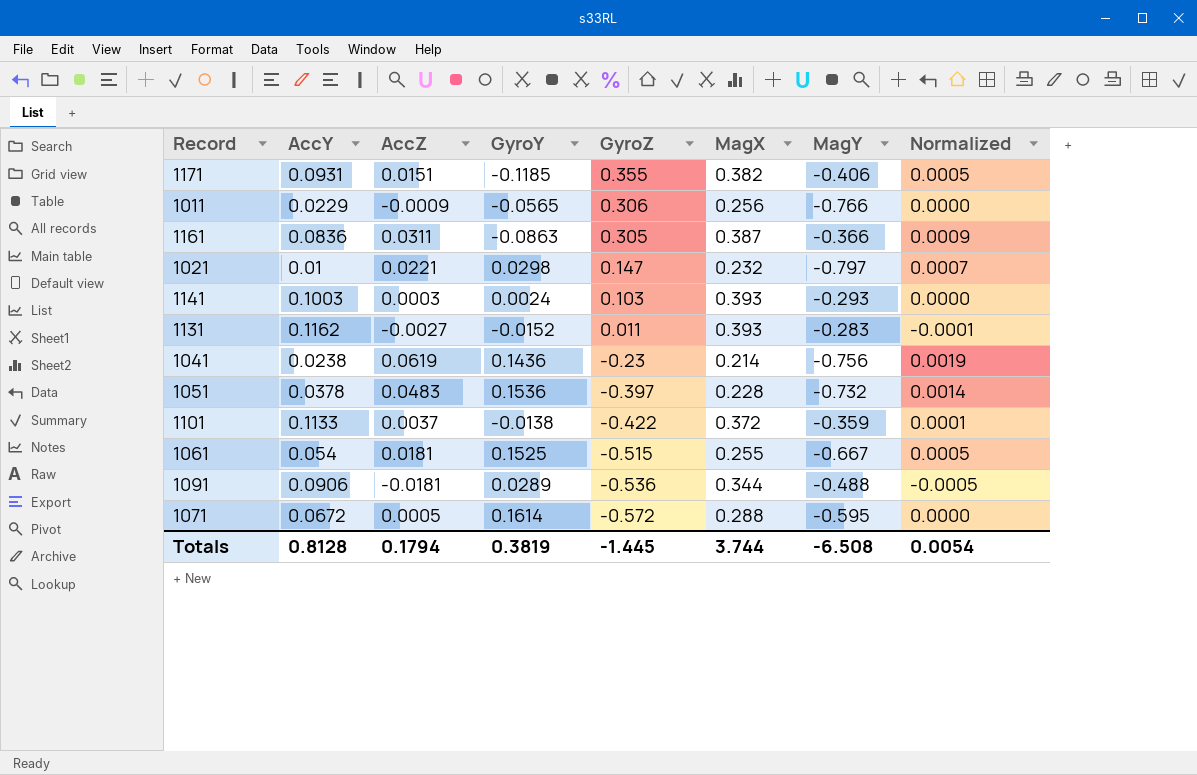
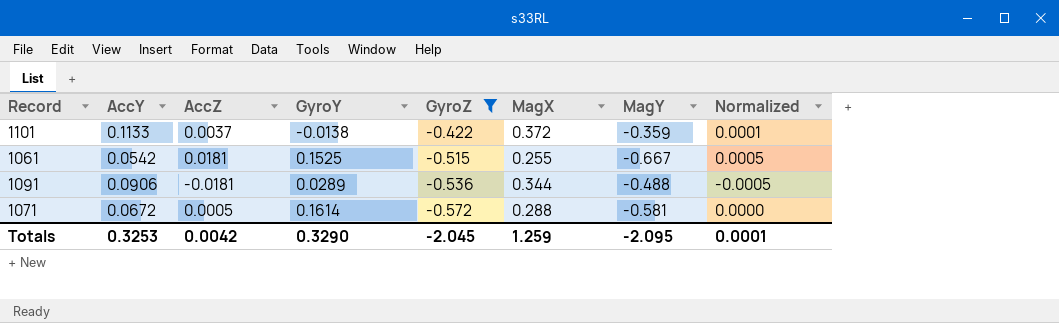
filter: none -> GyroZ <= -0.422
1061 | AccY: 0.054 -> 0.0542
1071 | MagY: -0.595 -> -0.581
Totals | AccY: 0.8128 -> 0.3253
Totals | AccZ: 0.1794 -> 0.0042
Totals | GyroY: 0.3819 -> 0.3290
Totals | GyroZ: -1.445 -> -2.045
Totals | MagX: 3.744 -> 1.259
Totals | MagY: -6.508 -> -2.095
Totals | Normalized: 0.0054 -> 0.0001

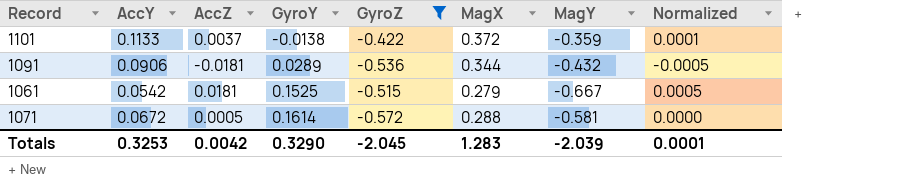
row order: GyroZ descending -> GyroY ascending
1091 | MagY: -0.488 -> -0.432
1061 | MagX: 0.255 -> 0.279
Totals | MagX: 1.259 -> 1.283
Totals | MagY: -2.095 -> -2.039

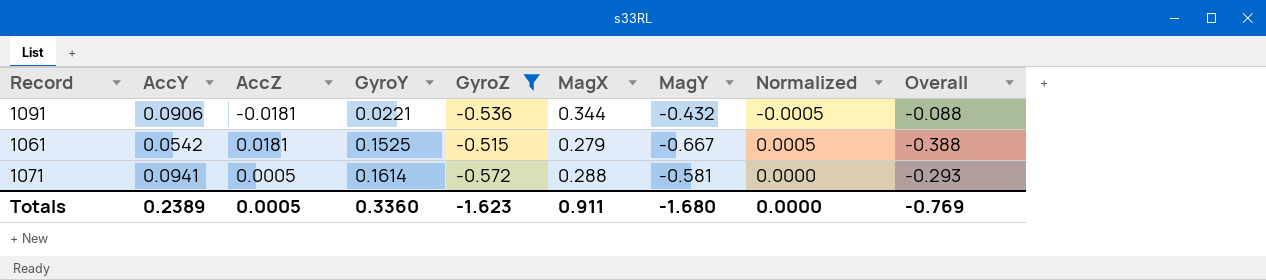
column Overall | formula: none -> [MagX] + [MagY]
row 1101: 0.1133 | 0.0037 | -0.0138 | -0.422 | 0.372 | -0.359 | 0.0001 -> none
1091 | GyroY: 0.0289 -> 0.0221
1071 | AccY: 0.0672 -> 0.0941
Totals | AccY: 0.3253 -> 0.2389
Totals | AccZ: 0.0042 -> 0.0005
Totals | GyroY: 0.3290 -> 0.3360
Totals | GyroZ: -2.045 -> -1.623
Totals | MagX: 1.283 -> 0.911
Totals | MagY: -2.039 -> -1.680
Totals | Normalized: 0.0001 -> 0.0000

